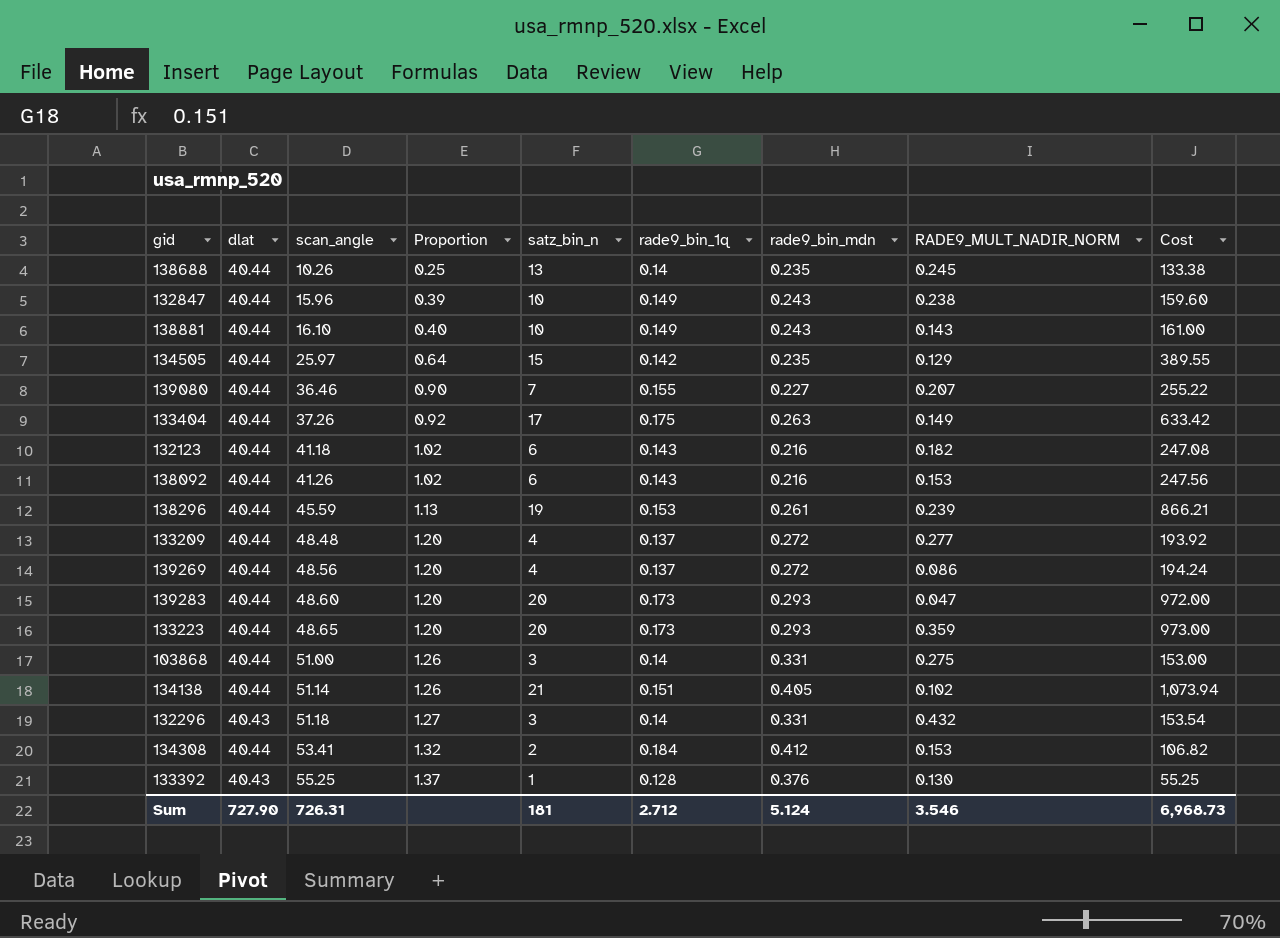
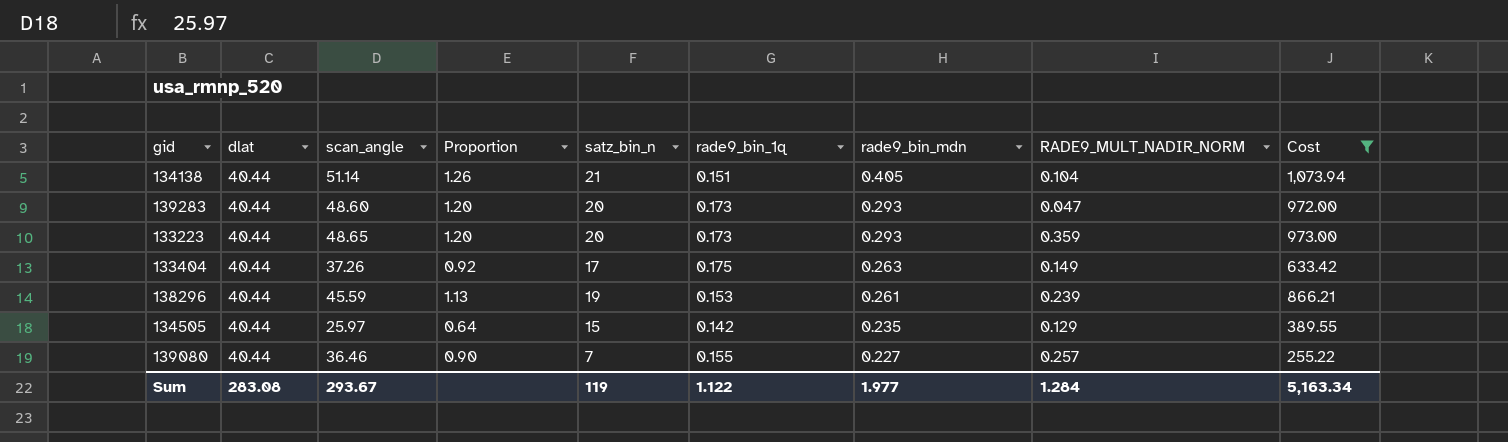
filter: none -> Cost >= 255.22
row order: scan_angle ascending -> rade9_bin_mdn descending
134138 | RADE9_MULT_NADIR_NORM: 0.102 -> 0.104
139080 | RADE9_MULT_NADIR_NORM: 0.207 -> 0.257
Sum | dlat: 727.90 -> 283.08
Sum | scan_angle: 726.31 -> 293.67
Sum | satz_bin_n: 181 -> 119
Sum | rade9_bin_1q: 2.712 -> 1.122
Sum | rade9_bin_mdn: 5.124 -> 1.977
Sum | RADE9_MULT_NADIR_NORM: 3.546 -> 1.284
Sum | Cost: 6,968.73 -> 5,163.34

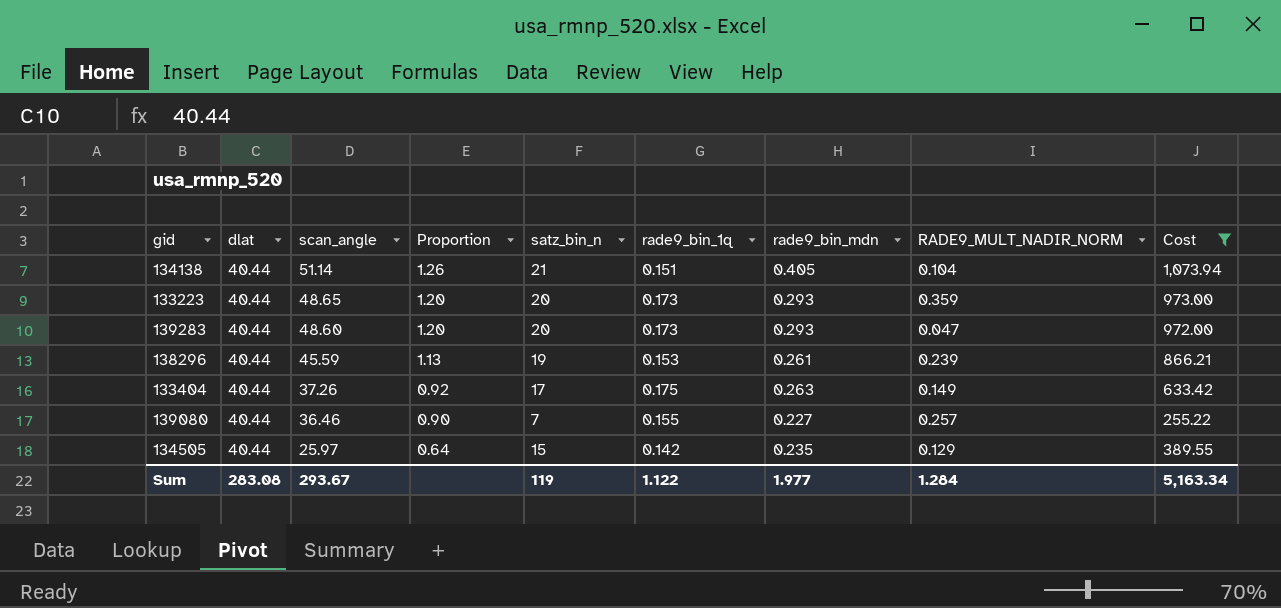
row order: rade9_bin_mdn descending -> scan_angle descending

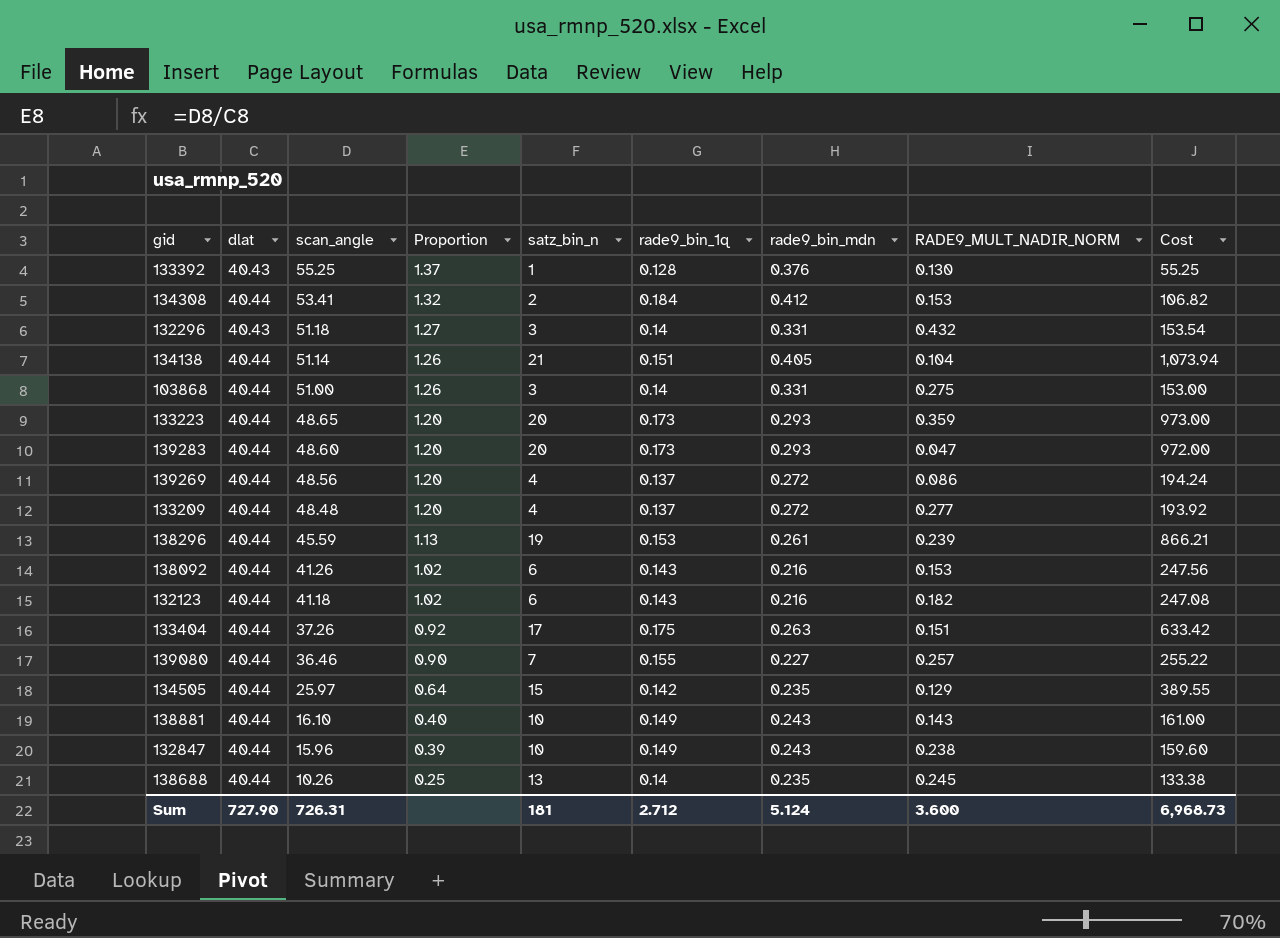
filter: Cost >= 255.22 -> none
133404 | RADE9_MULT_NADIR_NORM: 0.149 -> 0.151
Sum | dlat: 283.08 -> 727.90
Sum | scan_angle: 293.67 -> 726.31
Sum | satz_bin_n: 119 -> 181
Sum | rade9_bin_1q: 1.122 -> 2.712
Sum | rade9_bin_mdn: 1.977 -> 5.124
Sum | RADE9_MULT_NADIR_NORM: 1.284 -> 3.600
Sum | Cost: 5,163.34 -> 6,968.73

